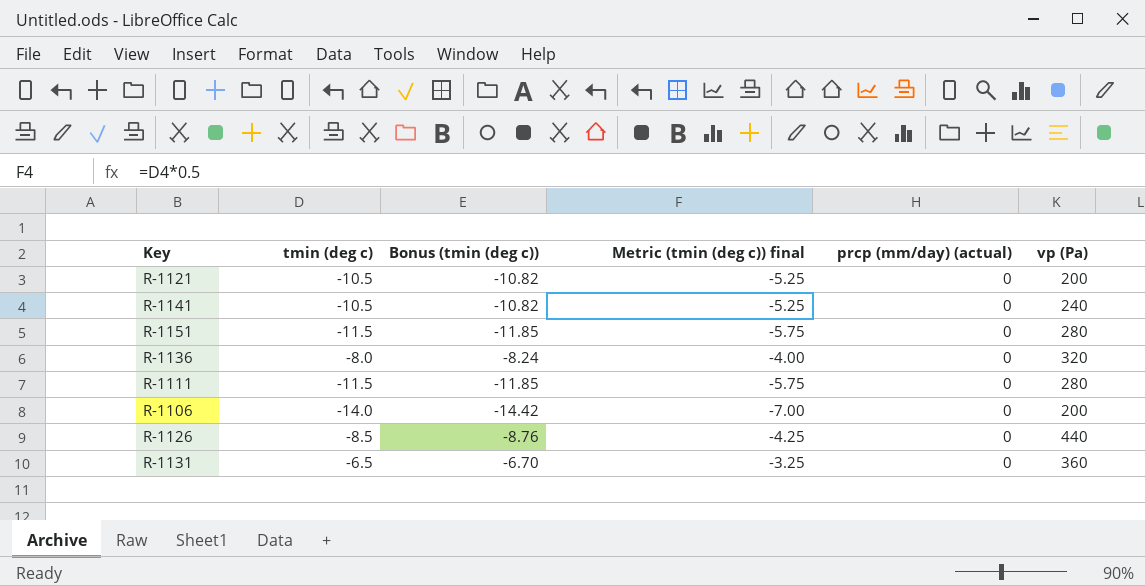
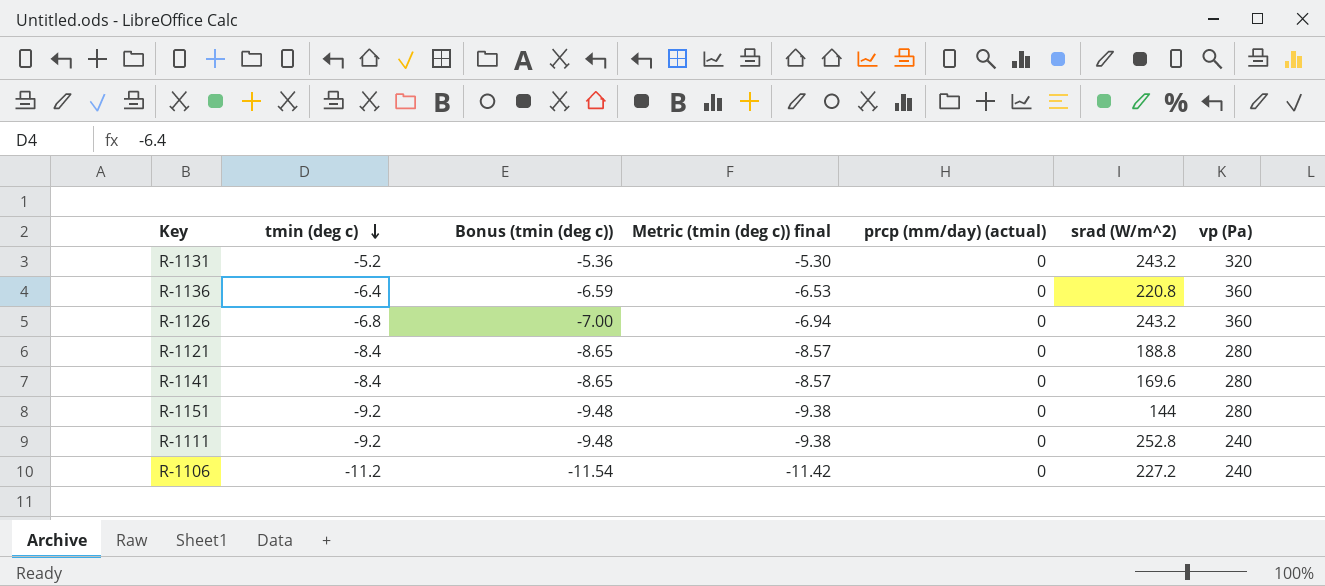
row order: none -> tmin (deg c) descending
column Metric (tmin (deg c)) final | formula: [tmin (deg c)] * 0.5 -> [tmin (deg c)] * 1.02
column srad (W/m^2) | position: none -> 6
R-1131 | tmin (deg c): -6.5 -> -5.2
R-1131 | Bonus (tmin (deg c)): -6.70 -> -5.36
R-1131 | vp (Pa): 360 -> 320
R-1136 | tmin (deg c): -8.0 -> -6.4
R-1136 | Bonus (tmin (deg c)): -8.24 -> -6.59
R-1136 | vp (Pa): 320 -> 360
R-1126 | tmin (deg c): -8.5 -> -6.8
R-1126 | Bonus (tmin (deg c)): -8.76 -> -7.00
R-1126 | vp (Pa): 440 -> 360
R-1121 | tmin (deg c): -10.5 -> -8.4
R-1121 | Bonus (tmin (deg c)): -10.82 -> -8.65
R-1121 | vp (Pa): 200 -> 280
R-1141 | tmin (deg c): -10.5 -> -8.4
R-1141 | Bonus (tmin (deg c)): -10.82 -> -8.65
R-1141 | vp (Pa): 240 -> 280
R-1151 | tmin (deg c): -11.5 -> -9.2
R-1151 | Bonus (tmin (deg c)): -11.85 -> -9.48
R-1111 | tmin (deg c): -11.5 -> -9.2
R-1111 | Bonus (tmin (deg c)): -11.85 -> -9.48
R-1111 | vp (Pa): 280 -> 240
R-1106 | tmin (deg c): -14.0 -> -11.2
R-1106 | Bonus (tmin (deg c)): -14.42 -> -11.54
R-1106 | vp (Pa): 200 -> 240

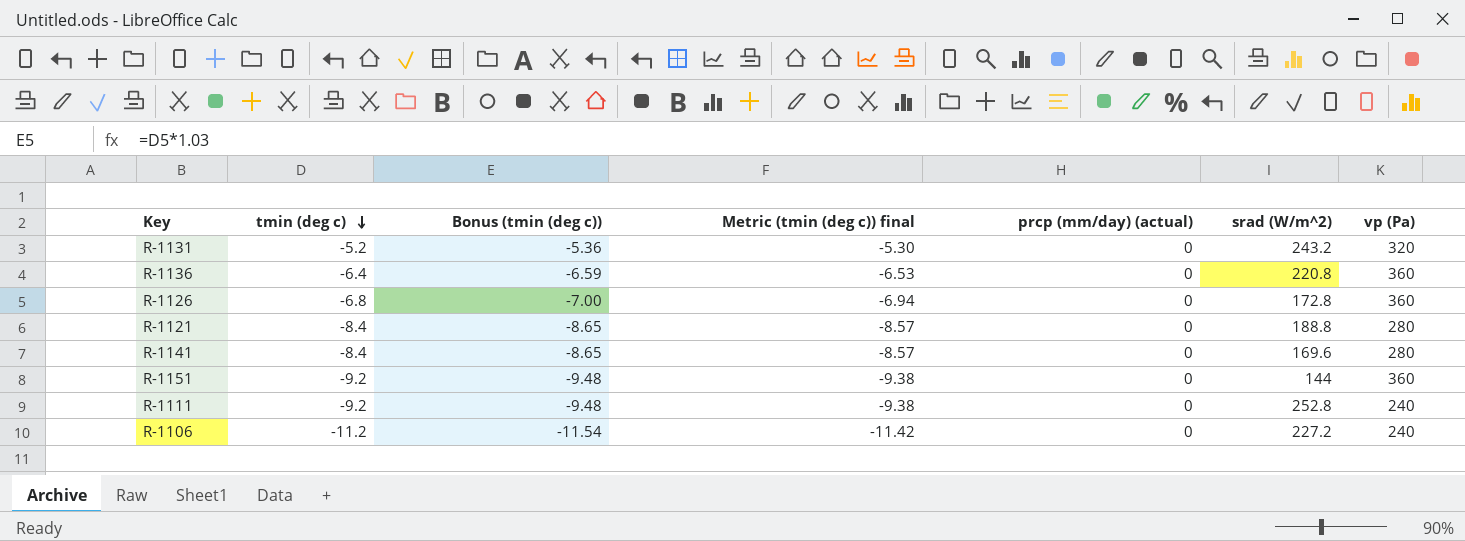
R-1126 | srad (W/m^2): 243.2 -> 172.8
R-1151 | vp (Pa): 280 -> 360

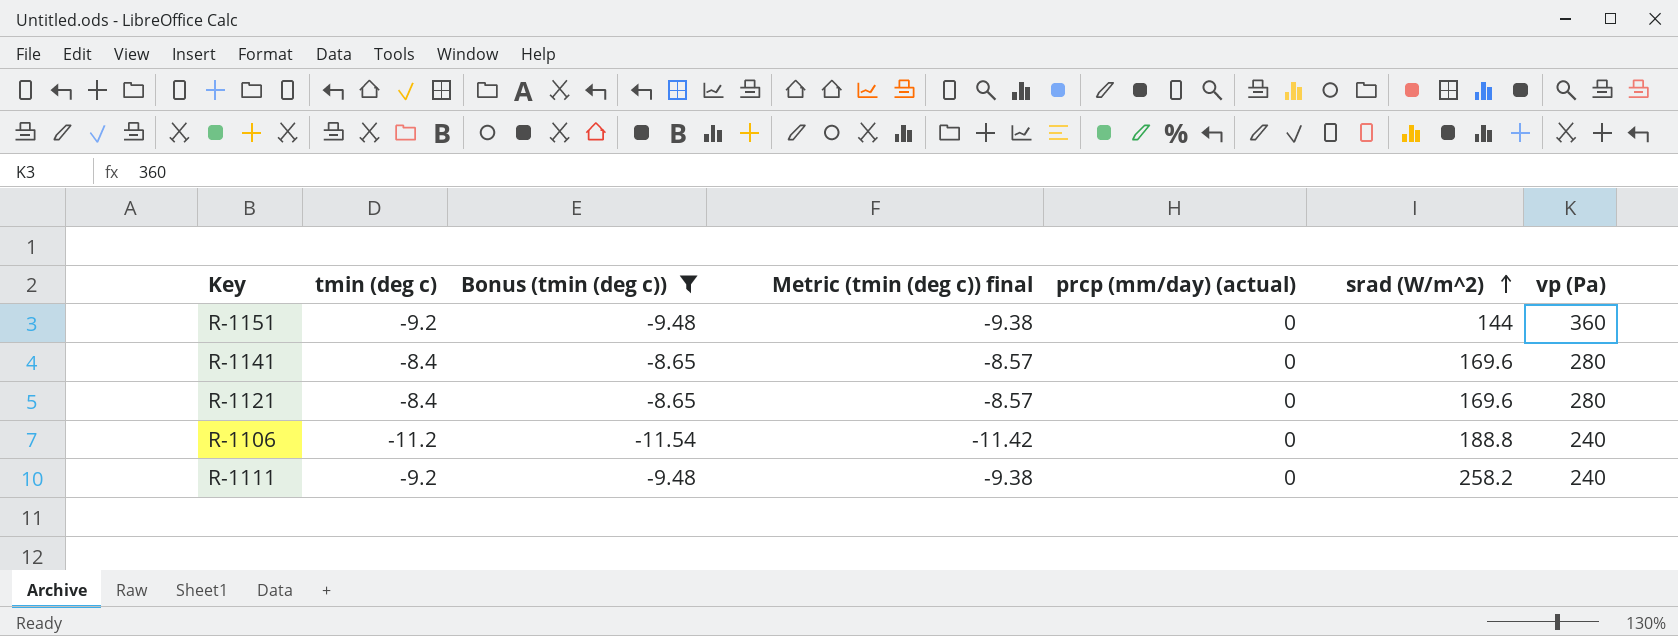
filter: none -> Bonus (tmin (deg c)) <= -8.65
row order: tmin (deg c) descending -> srad (W/m^2) ascending
R-1121 | srad (W/m^2): 188.8 -> 169.6
R-1106 | srad (W/m^2): 227.2 -> 188.8
R-1111 | srad (W/m^2): 252.8 -> 258.2

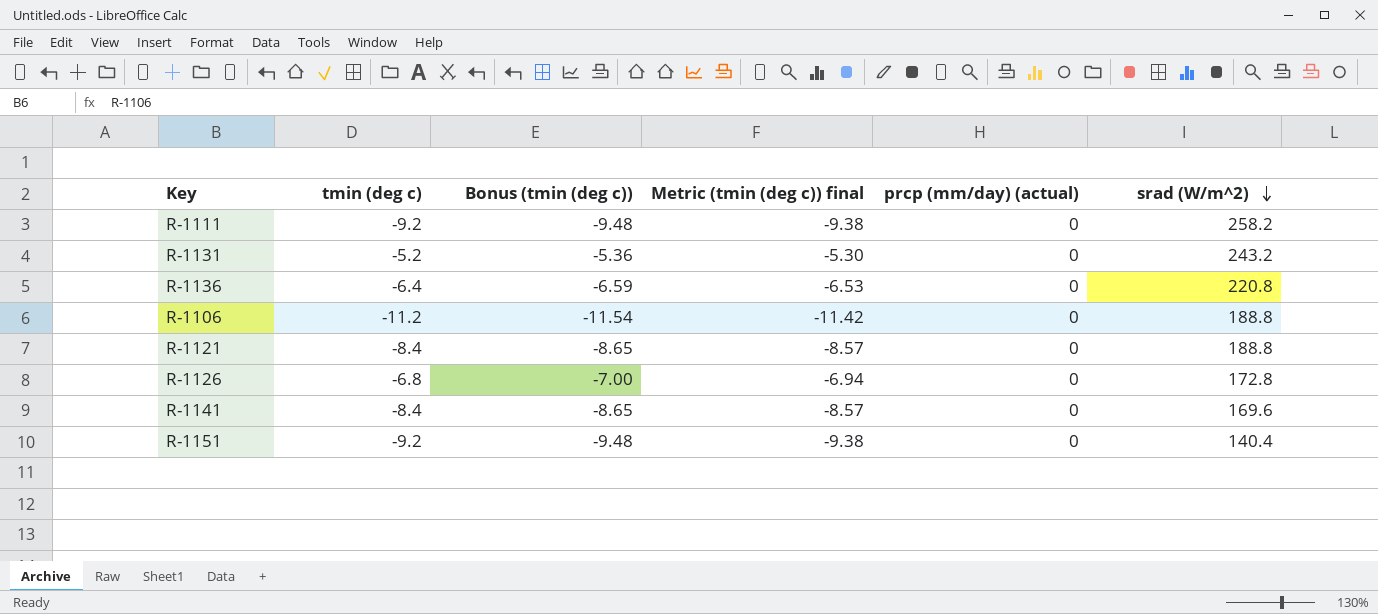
filter: Bonus (tmin (deg c)) <= -8.65 -> none
row order: srad (W/m^2) ascending -> srad (W/m^2) descending
column vp (Pa) | position: 7 -> none
R-1121 | srad (W/m^2): 169.6 -> 188.8
R-1151 | srad (W/m^2): 144 -> 140.4

